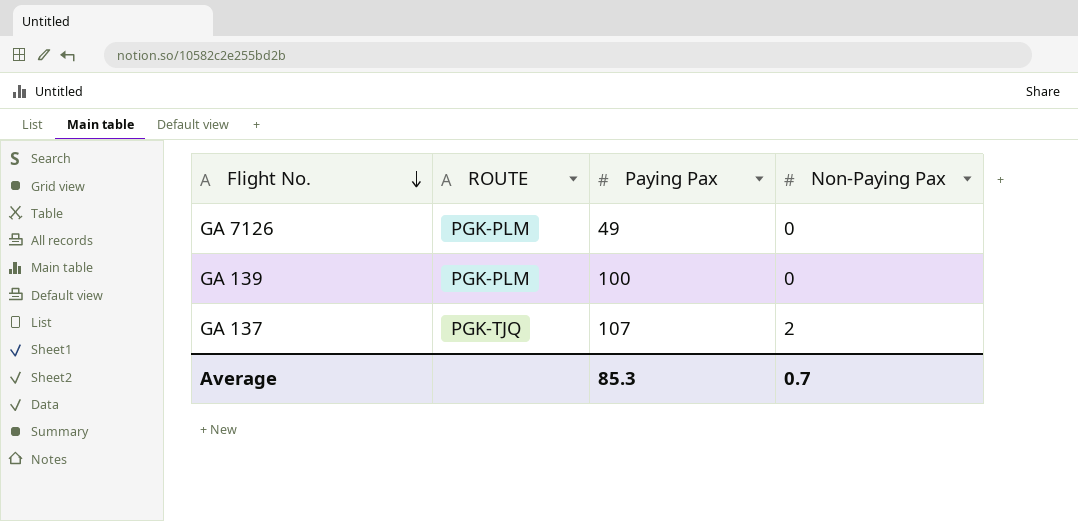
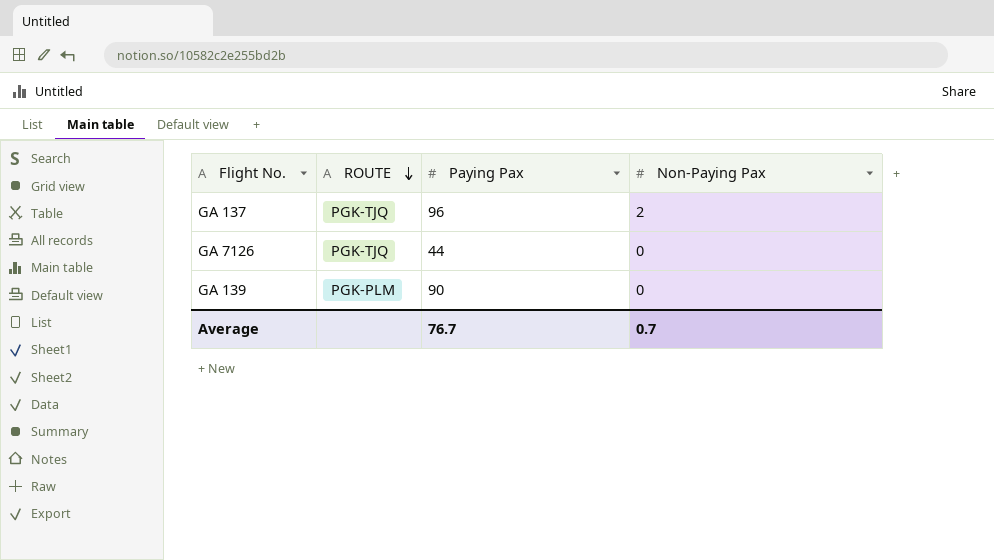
row order: Flight No. descending -> ROUTE descending
GA 137 | Paying Pax: 107 -> 96
GA 7126 | ROUTE: PGK-PLM -> PGK-TJQ
GA 7126 | Paying Pax: 49 -> 44
GA 139 | Paying Pax: 100 -> 90
Average | Paying Pax: 85.3 -> 76.7

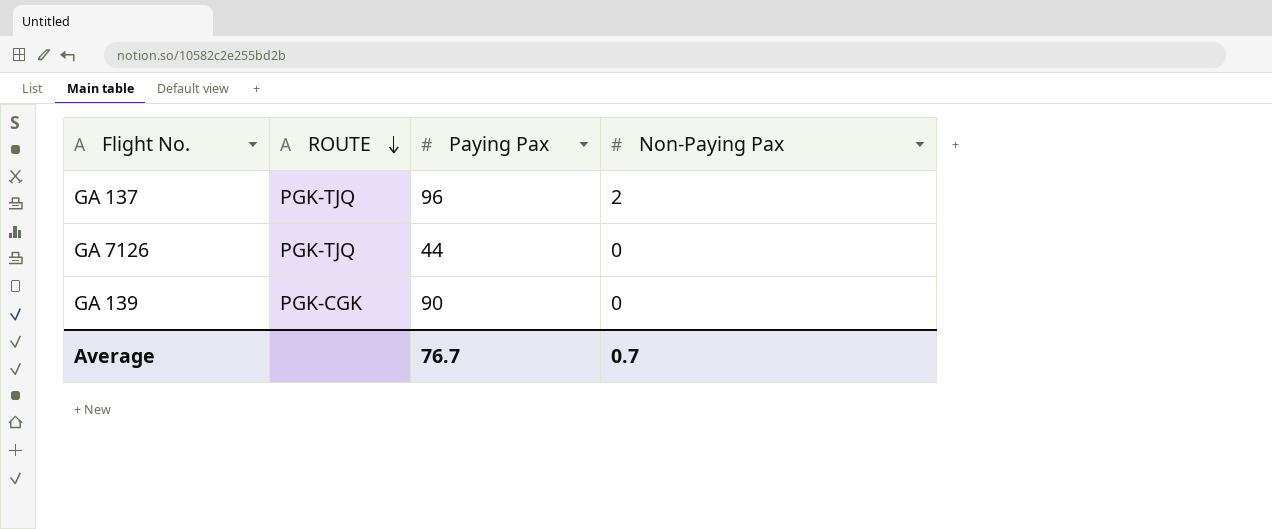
GA 139 | ROUTE: PGK-PLM -> PGK-CGK

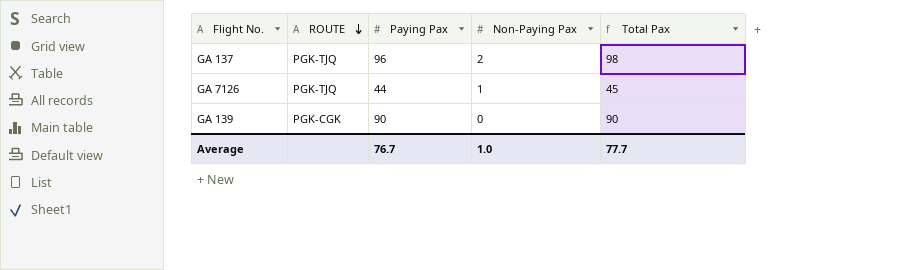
column Total Pax | formula: none -> [Paying Pax] + [Non-Paying Pax]
GA 7126 | Non-Paying Pax: 0 -> 1
Average | Non-Paying Pax: 0.7 -> 1.0

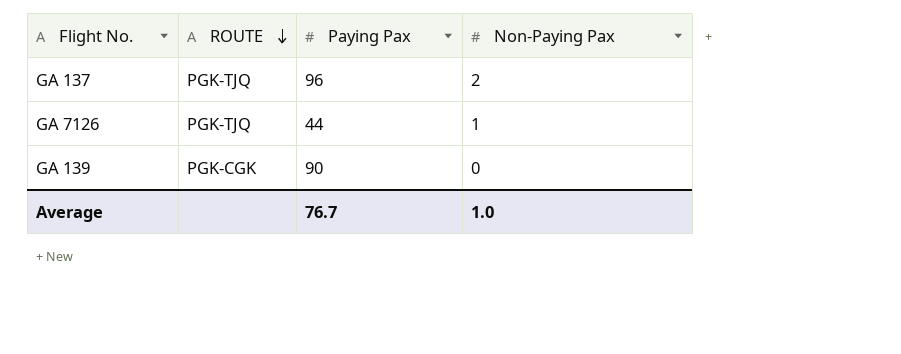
column Total Pax | formula: [Paying Pax] + [Non-Paying Pax] -> none

